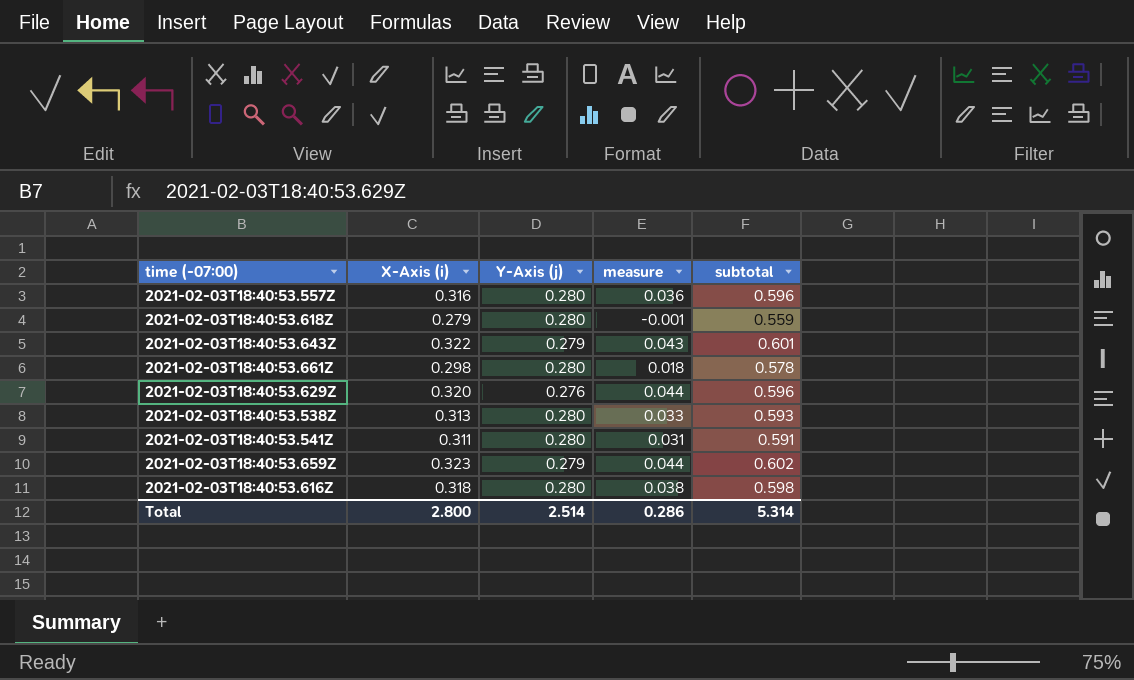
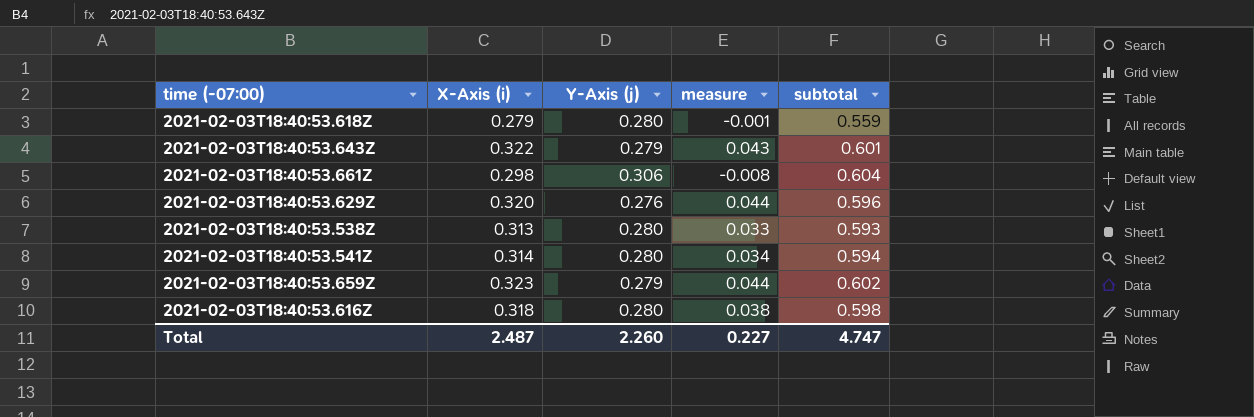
row 2021-02-03T18:40:53.557Z: 0.316 | 0.280 | 0.036 | 0.596 -> none
2021-02-03T18:40:53.661Z | Y-Axis (j): 0.280 -> 0.306
2021-02-03T18:40:53.661Z | measure: 0.018 -> -0.008
2021-02-03T18:40:53.661Z | subtotal: 0.578 -> 0.604
2021-02-03T18:40:53.541Z | X-Axis (i): 0.311 -> 0.314
2021-02-03T18:40:53.541Z | measure: 0.031 -> 0.034
2021-02-03T18:40:53.541Z | subtotal: 0.591 -> 0.594
Total | X-Axis (i): 2.800 -> 2.487
Total | Y-Axis (j): 2.514 -> 2.260
Total | measure: 0.286 -> 0.227
Total | subtotal: 5.314 -> 4.747

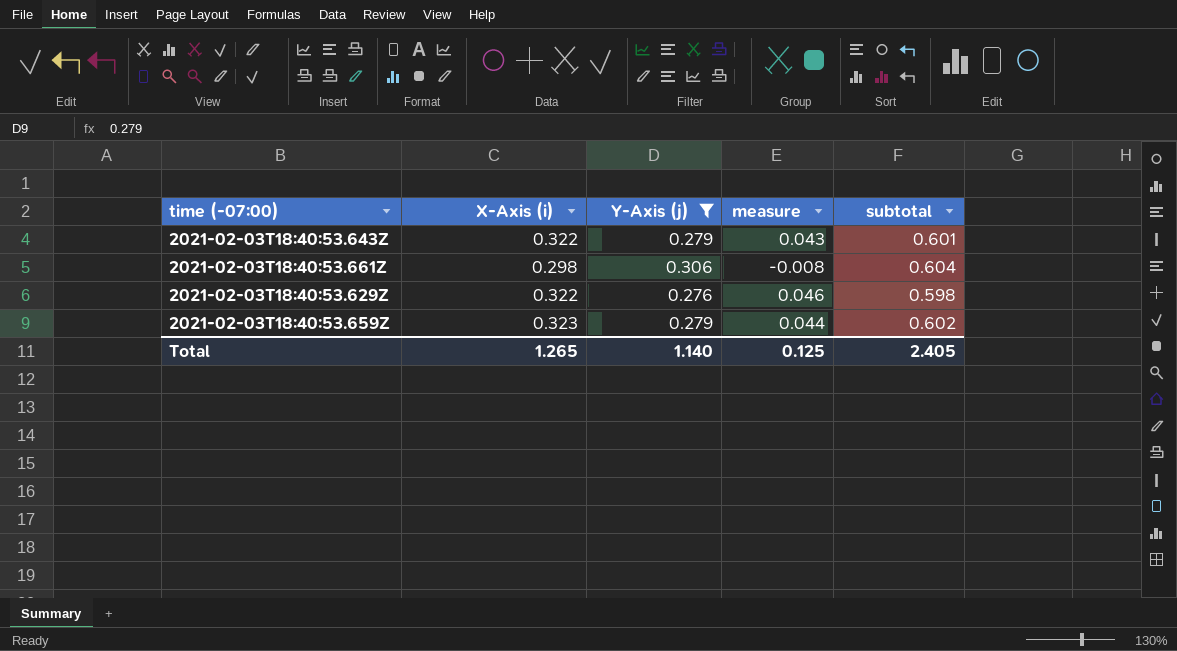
filter: none -> Y-Axis (j) != 0.280
2021-02-03T18:40:53.629Z | X-Axis (i): 0.320 -> 0.322
2021-02-03T18:40:53.629Z | measure: 0.044 -> 0.046
2021-02-03T18:40:53.629Z | subtotal: 0.596 -> 0.598
Total | X-Axis (i): 2.487 -> 1.265
Total | Y-Axis (j): 2.260 -> 1.140
Total | measure: 0.227 -> 0.125
Total | subtotal: 4.747 -> 2.405

